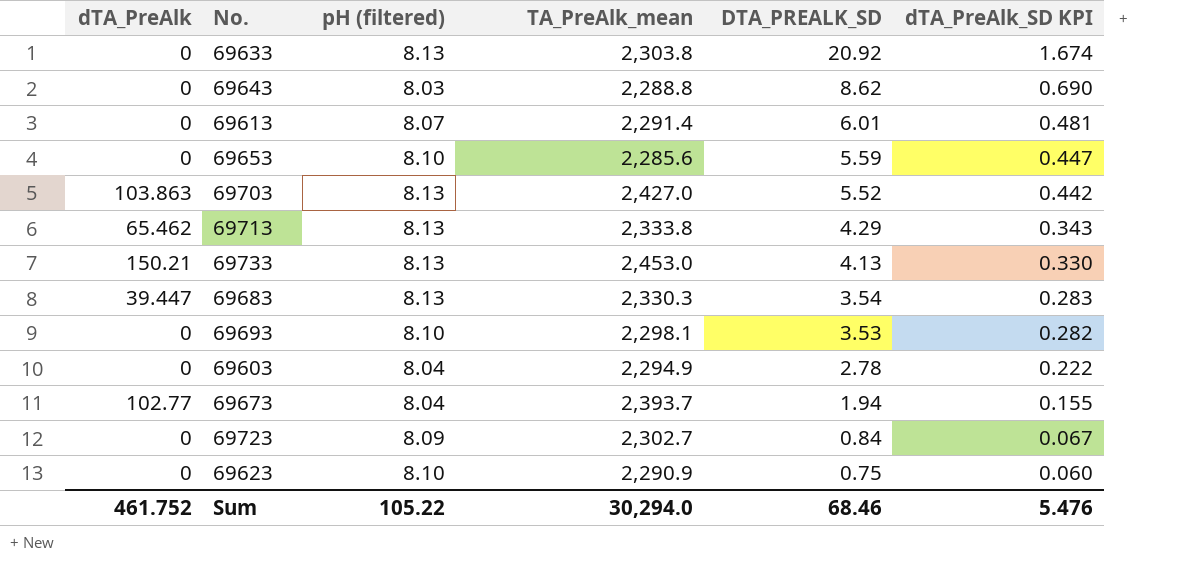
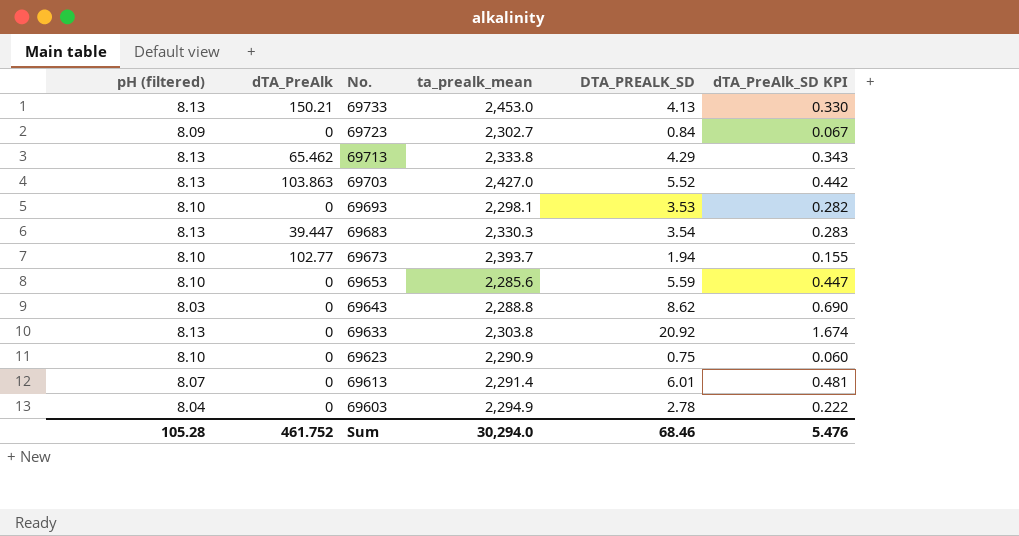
row order: DTA_PREALK_SD descending -> No. descending
column pH (filtered) | position: 3 -> 1
column name: TA_PreAlk_mean -> ta_prealk_mean
69673 | pH (filtered): 8.04 -> 8.10
Sum | pH (filtered): 105.22 -> 105.28

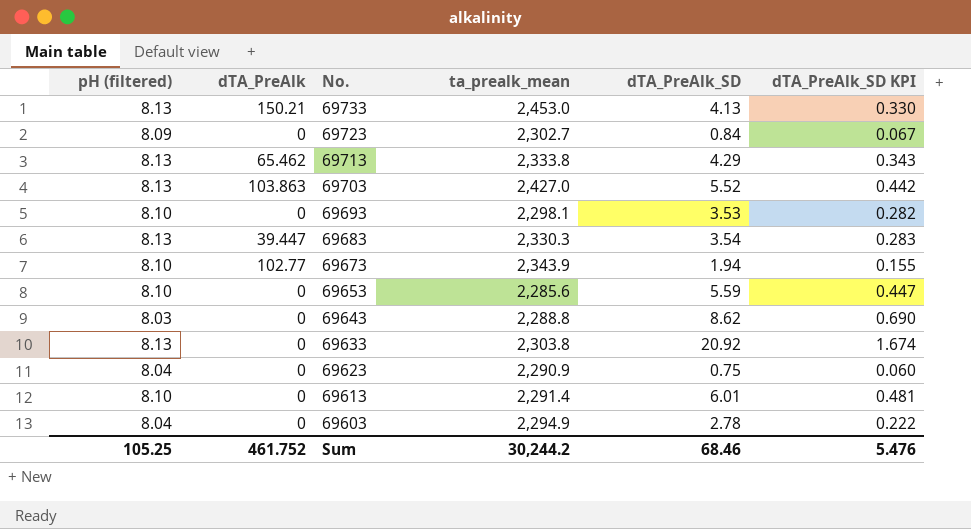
column name: DTA_PREALK_SD -> dTA_PreAlk_SD
69673 | ta_prealk_mean: 2,393.7 -> 2,343.9
69623 | pH (filtered): 8.10 -> 8.04
69613 | pH (filtered): 8.07 -> 8.10
Sum | pH (filtered): 105.28 -> 105.25
Sum | ta_prealk_mean: 30,294.0 -> 30,244.2

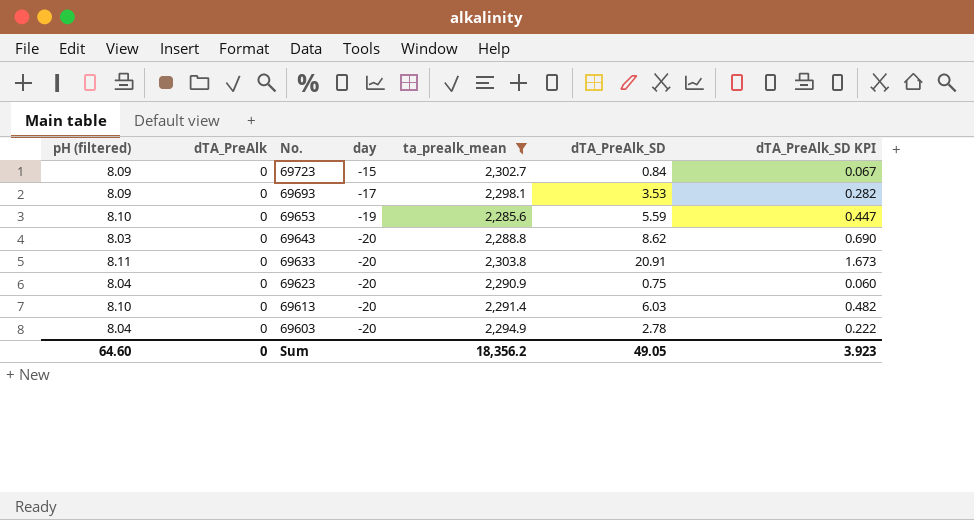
filter: none -> ta_prealk_mean <= 2,303.8
column day | position: none -> 4
69693 | pH (filtered): 8.10 -> 8.09
69633 | pH (filtered): 8.13 -> 8.11
69633 | dTA_PreAlk_SD: 20.92 -> 20.91
69633 | dTA_PreAlk_SD KPI: 1.674 -> 1.673
69613 | dTA_PreAlk_SD: 6.01 -> 6.03
69613 | dTA_PreAlk_SD KPI: 0.481 -> 0.482
Sum | pH (filtered): 105.25 -> 64.60
Sum | dTA_PreAlk: 461.752 -> 0
Sum | ta_prealk_mean: 30,244.2 -> 18,356.2
Sum | dTA_PreAlk_SD: 68.46 -> 49.05
Sum | dTA_PreAlk_SD KPI: 5.476 -> 3.923

